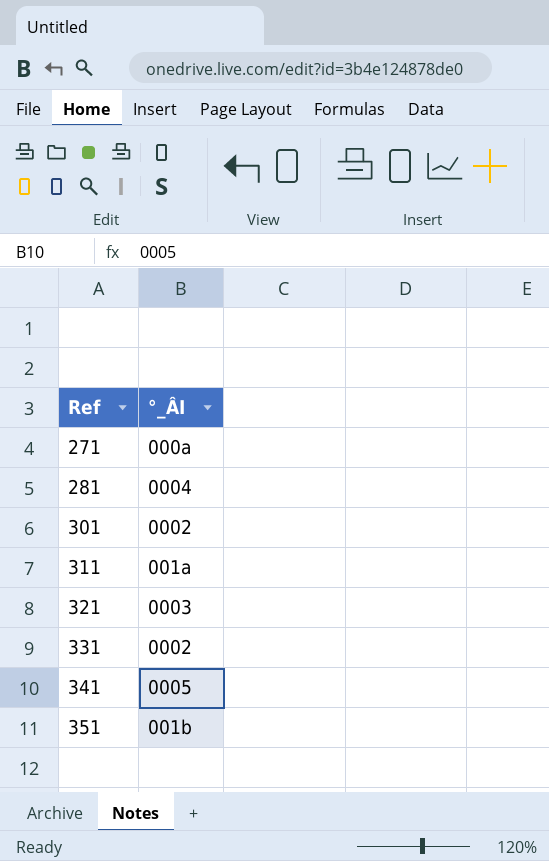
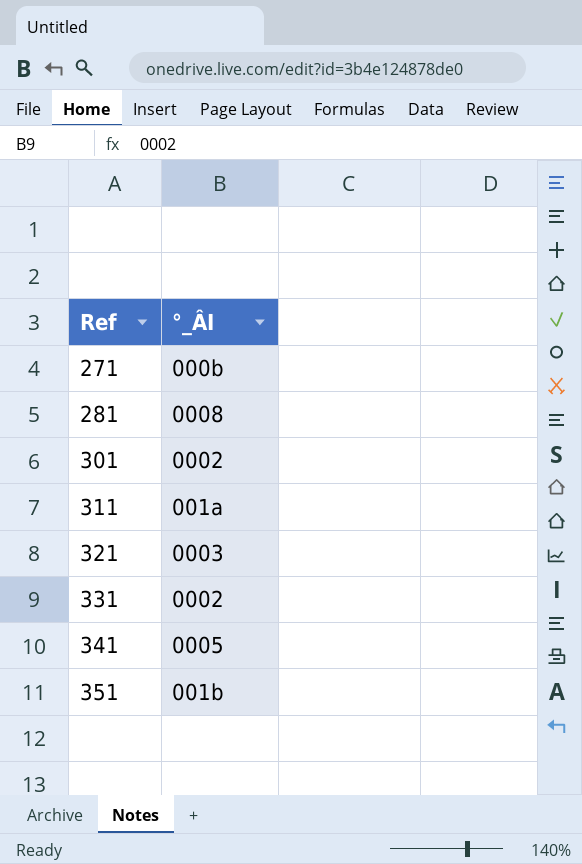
271 | °_ÂI: 000a -> 000b
281 | °_ÂI: 0004 -> 0008

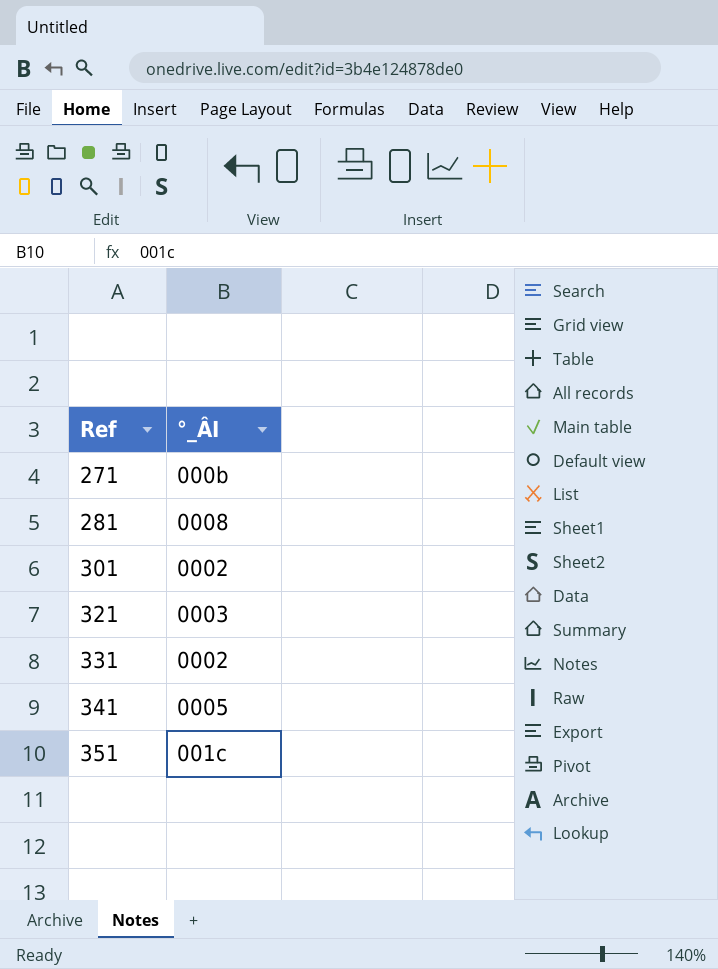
row 311: 001a -> none
351 | °_ÂI: 001b -> 001c

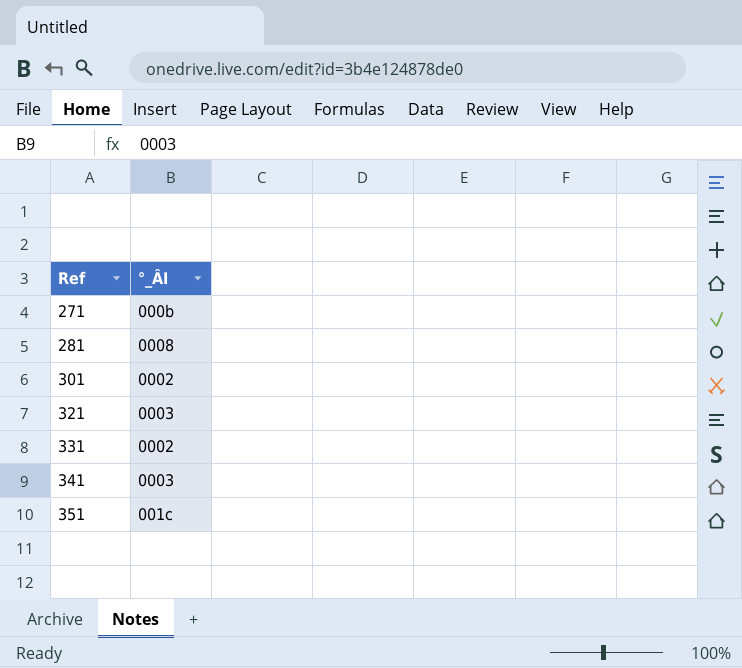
341 | °_ÂI: 0005 -> 0003

